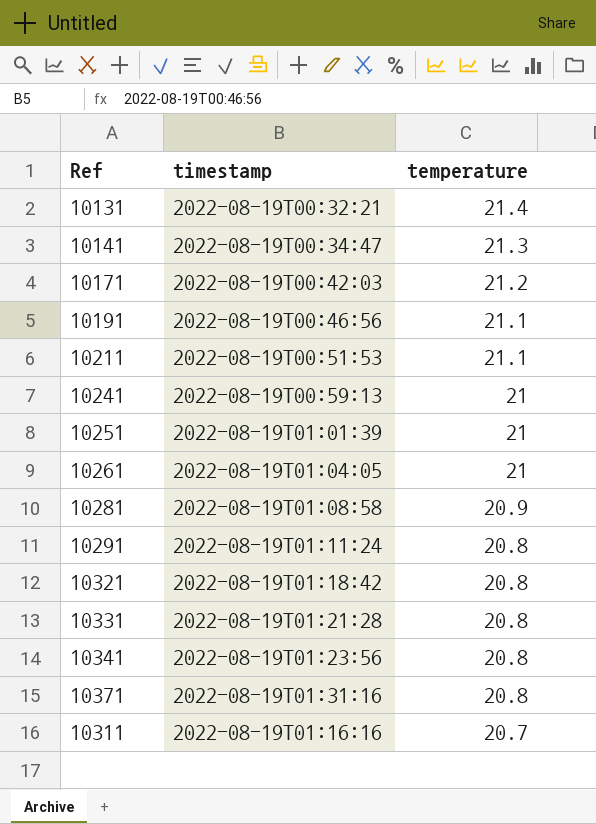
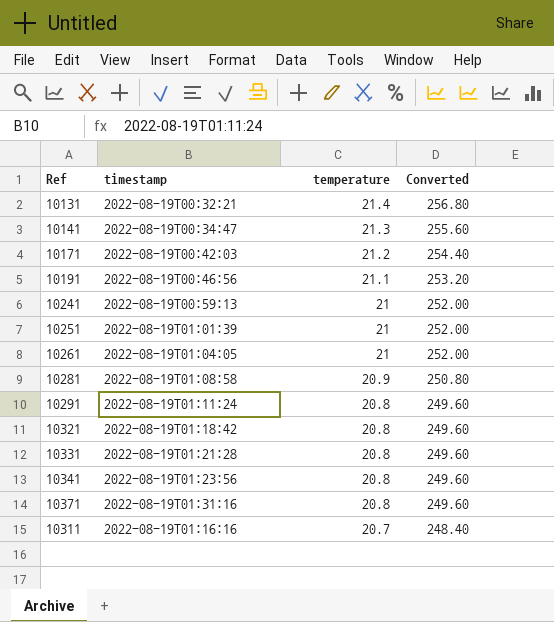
column Converted | formula: none -> [temperature] * 12
row 10211: 2022-08-19T00:51:53 | 21.1 -> none

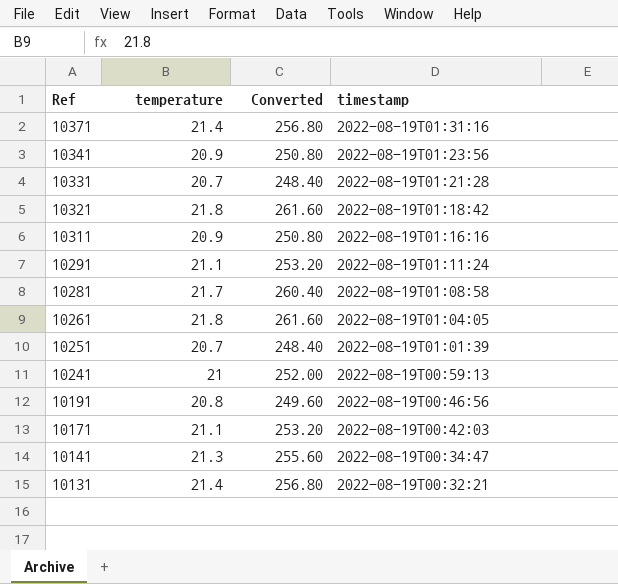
row order: temperature descending -> Ref descending
column timestamp | position: 2 -> 4
10371 | temperature: 20.8 -> 21.4
10371 | Converted: 249.60 -> 256.80
10341 | temperature: 20.8 -> 20.9
10341 | Converted: 249.60 -> 250.80
10331 | temperature: 20.8 -> 20.7
10331 | Converted: 249.60 -> 248.40
10321 | temperature: 20.8 -> 21.8
10321 | Converted: 249.60 -> 261.60
10311 | temperature: 20.7 -> 20.9
10311 | Converted: 248.40 -> 250.80
10291 | temperature: 20.8 -> 21.1
10291 | Converted: 249.60 -> 253.20
10281 | temperature: 20.9 -> 21.7
10281 | Converted: 250.80 -> 260.40
10261 | temperature: 21 -> 21.8
10261 | Converted: 252.00 -> 261.60
10251 | temperature: 21 -> 20.7
10251 | Converted: 252.00 -> 248.40
10191 | temperature: 21.1 -> 20.8
10191 | Converted: 253.20 -> 249.60
10171 | temperature: 21.2 -> 21.1
10171 | Converted: 254.40 -> 253.20

